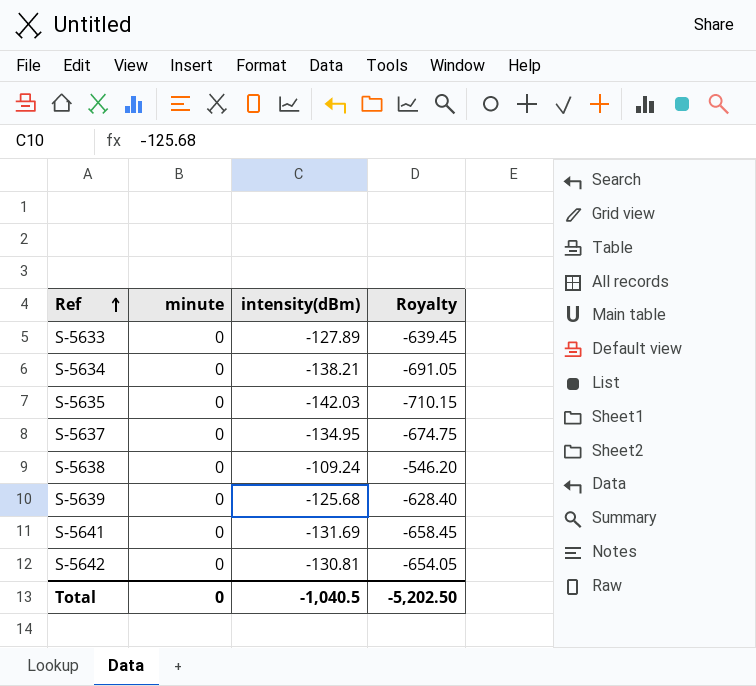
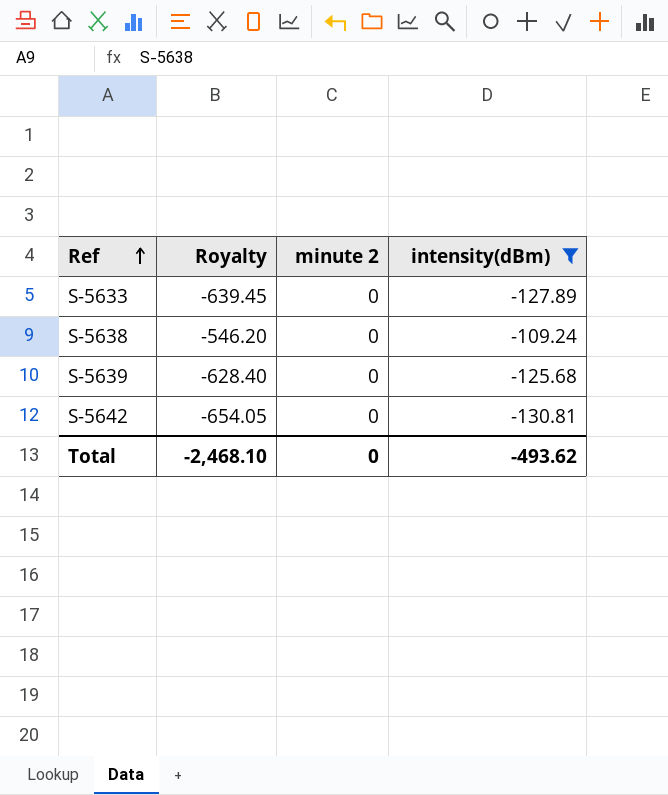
filter: none -> intensity(dBm) >= -130.81
column Royalty | position: 4 -> 2
column name: minute -> minute 2
Total | Royalty: -5,202.50 -> -2,468.10
Total | intensity(dBm): -1,040.5 -> -493.62

